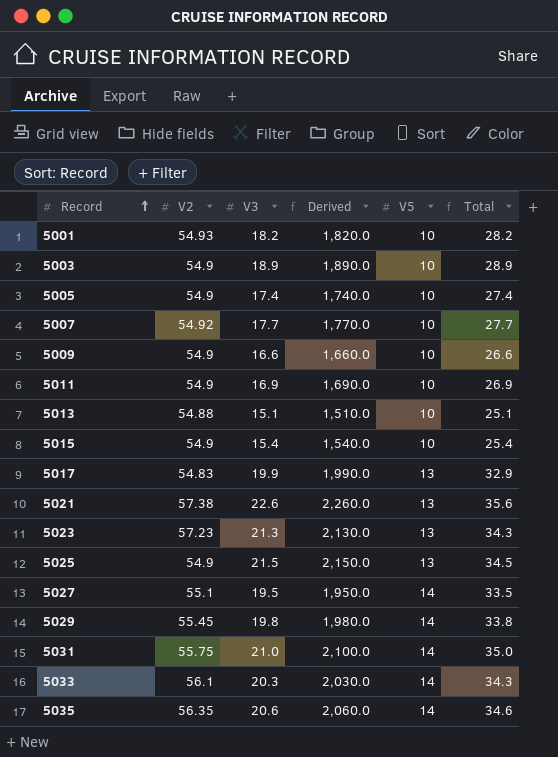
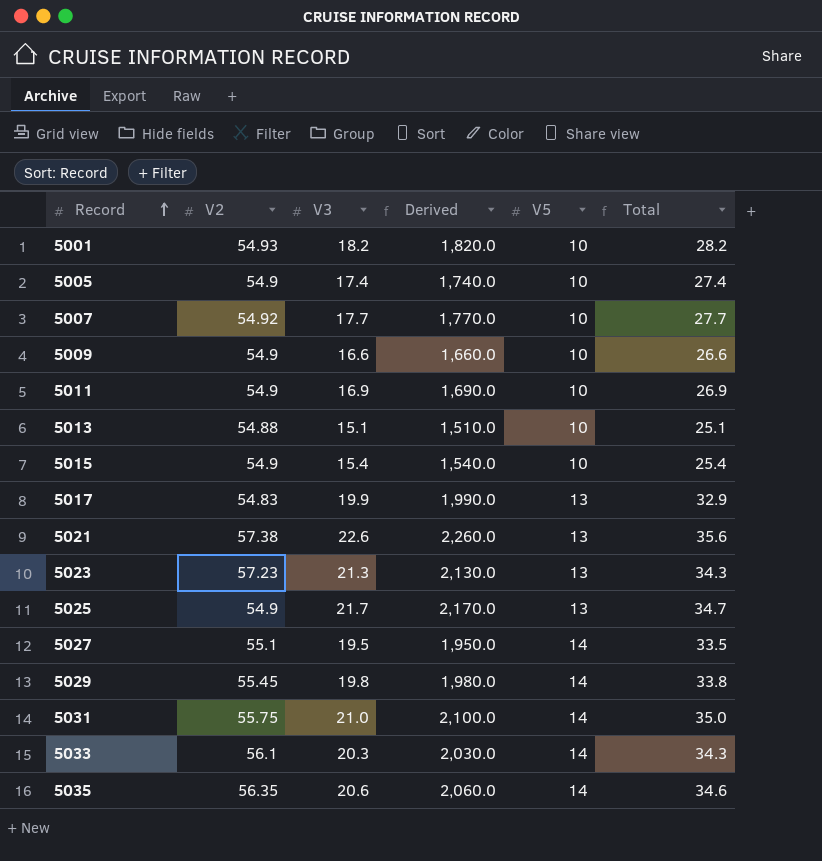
row 5003: 54.9 | 18.9 | 1,890.0 | 10 | 28.9 -> none
5025 | V3: 21.5 -> 21.7
5025 | Derived: 2,150.0 -> 2,170.0
5025 | Total: 34.5 -> 34.7

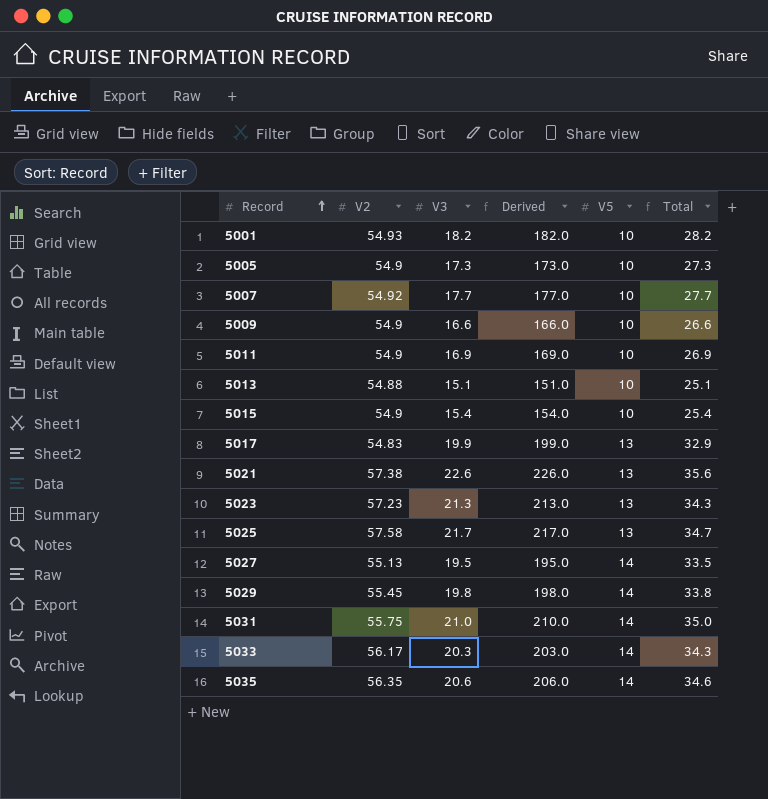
column Derived | formula: [V3] * 100 -> [V3] * 10
5005 | V3: 17.4 -> 17.3
5005 | Total: 27.4 -> 27.3
5025 | V2: 54.9 -> 57.58
5027 | V2: 55.1 -> 55.13
5033 | V2: 56.1 -> 56.17

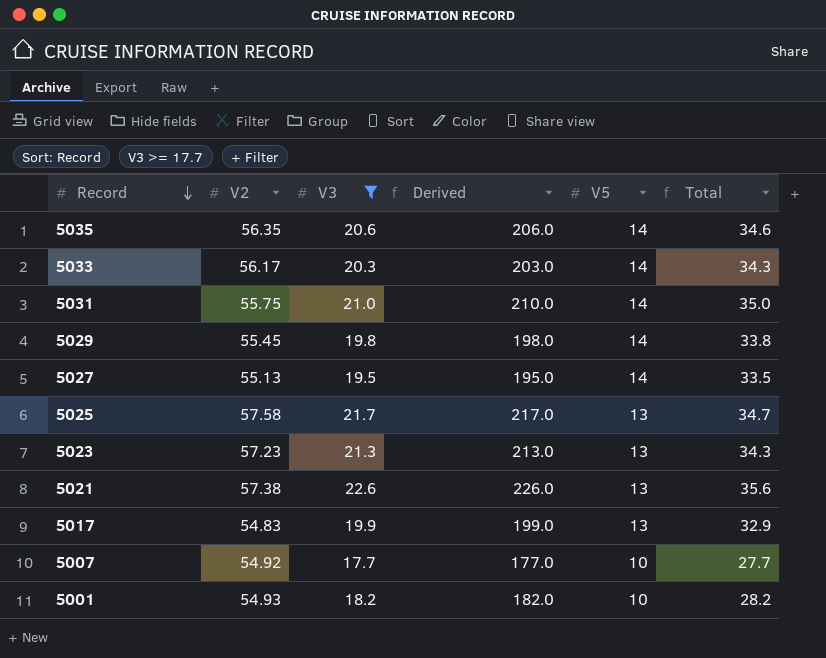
filter: none -> V3 >= 17.7
row order: Record ascending -> Record descending

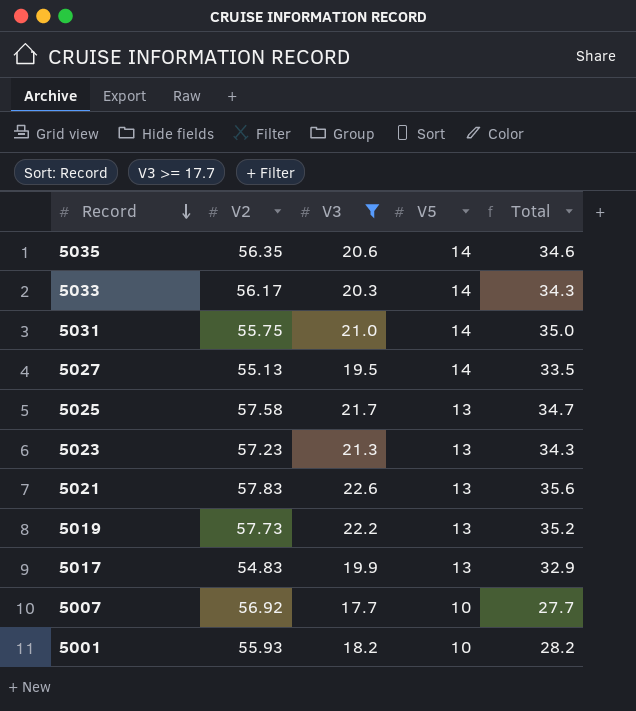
column Derived | formula: [V3] * 10 -> none
row 5029: 55.45 | 19.8 | 198.0 | 14 | 33.8 -> none
5021 | V2: 57.38 -> 57.83
row 5019: none -> 57.73 | 22.2 | 13 | 35.2
5007 | V2: 54.92 -> 56.92
5001 | V2: 54.93 -> 55.93

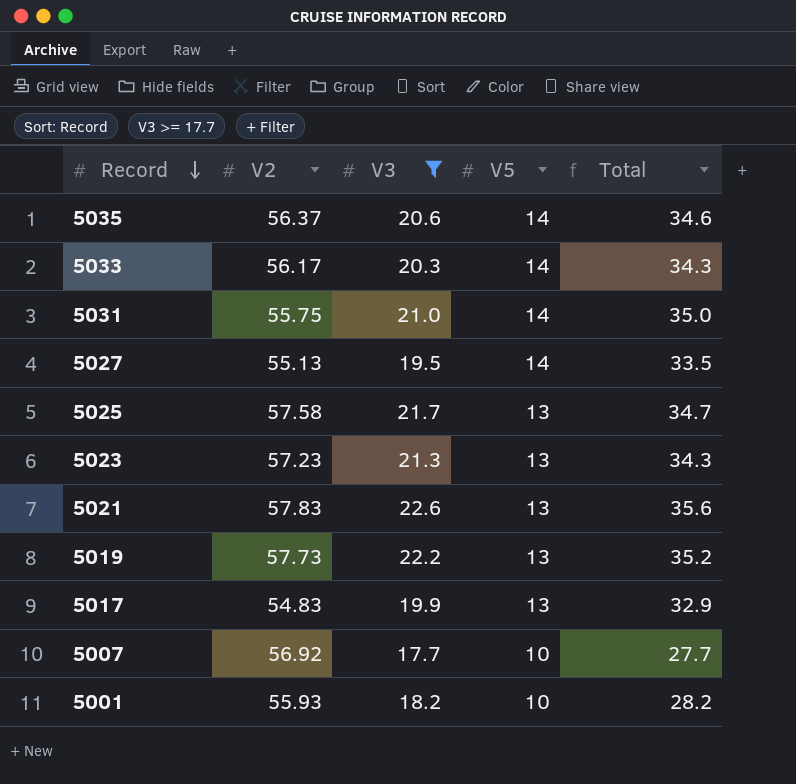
5035 | V2: 56.35 -> 56.37

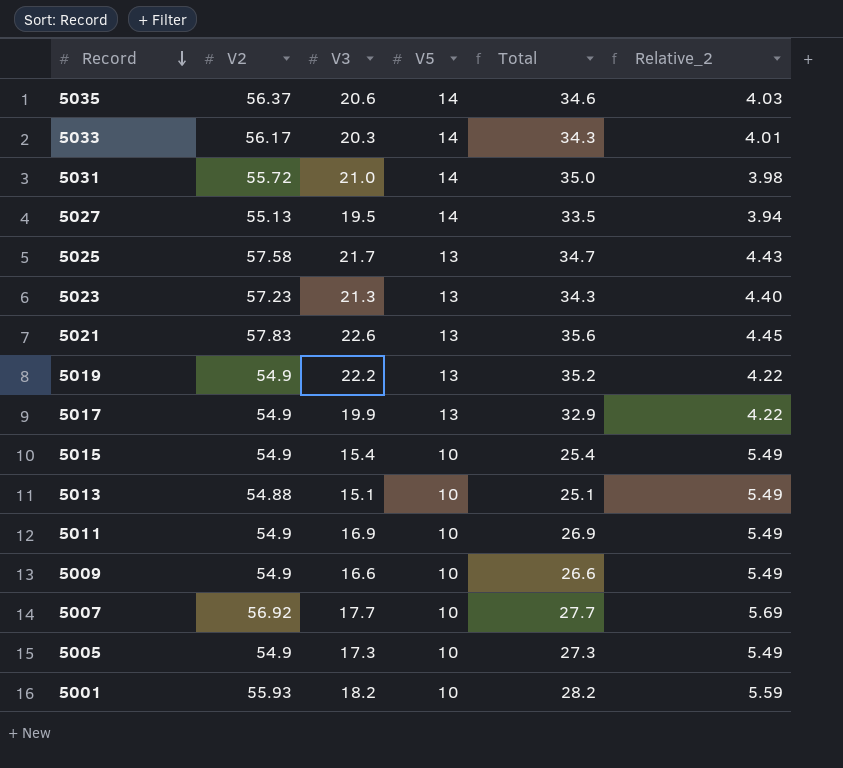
filter: V3 >= 17.7 -> none
column Relative_2 | formula: none -> [V2] / [V5]
5031 | V2: 55.75 -> 55.72
5019 | V2: 57.73 -> 54.9
5017 | V2: 54.83 -> 54.9

